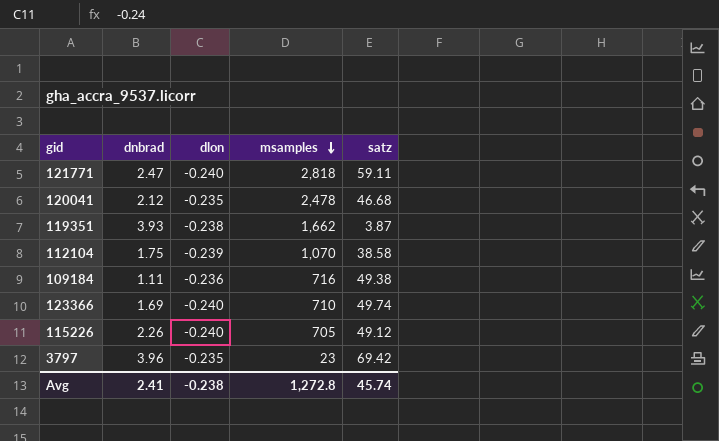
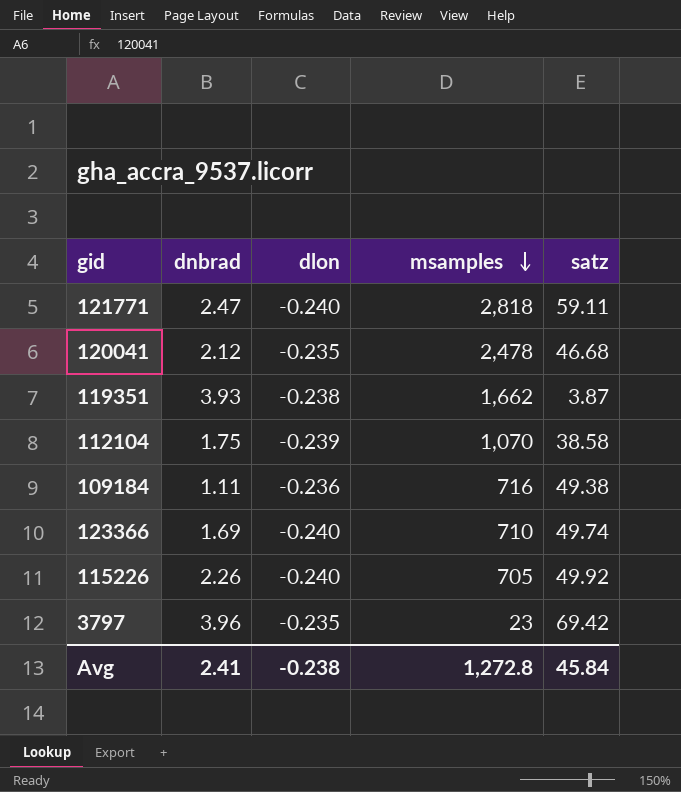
115226 | satz: 49.12 -> 49.92
Avg | satz: 45.74 -> 45.84

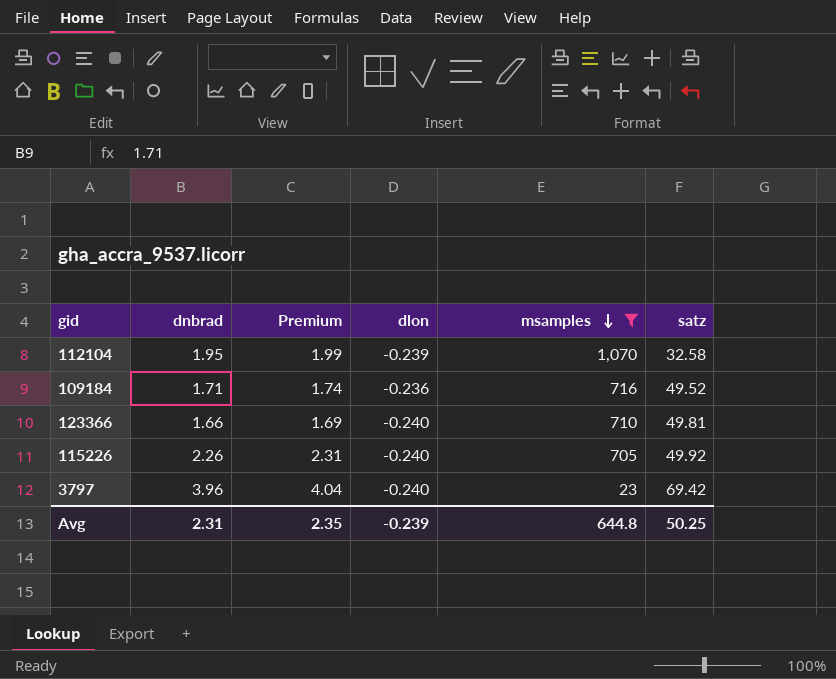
filter: none -> msamples <= 1,070
column Premium | formula: none -> [dnbrad] * 1.02
112104 | dnbrad: 1.75 -> 1.95
112104 | satz: 38.58 -> 32.58
109184 | dnbrad: 1.11 -> 1.71
109184 | satz: 49.38 -> 49.52
123366 | dnbrad: 1.69 -> 1.66
123366 | satz: 49.74 -> 49.81
3797 | dlon: -0.235 -> -0.240
Avg | dnbrad: 2.41 -> 2.31
Avg | dlon: -0.238 -> -0.239
Avg | msamples: 1,272.8 -> 644.8
Avg | satz: 45.84 -> 50.25

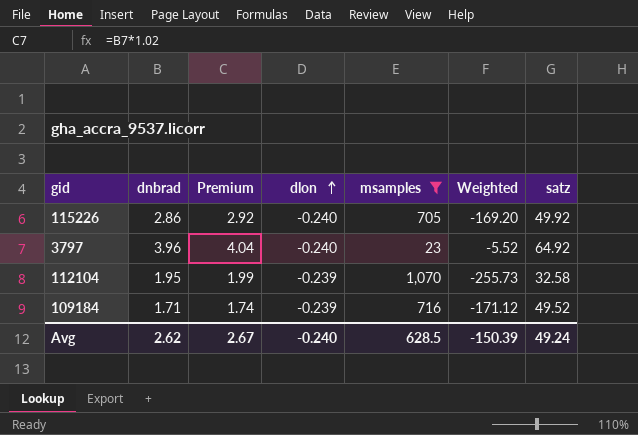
row order: msamples descending -> dlon ascending
column Weighted | formula: none -> [dlon] * [msamples]
row 123366: 1.66 | 1.69 | -0.240 | 710 | 49.81 -> none
115226 | dnbrad: 2.26 -> 2.86
115226 | Premium: 2.31 -> 2.92
3797 | satz: 69.42 -> 64.92
109184 | dlon: -0.236 -> -0.239
Avg | dnbrad: 2.31 -> 2.62
Avg | Premium: 2.35 -> 2.67
Avg | dlon: -0.239 -> -0.240
Avg | msamples: 644.8 -> 628.5
Avg | satz: 50.25 -> 49.24

